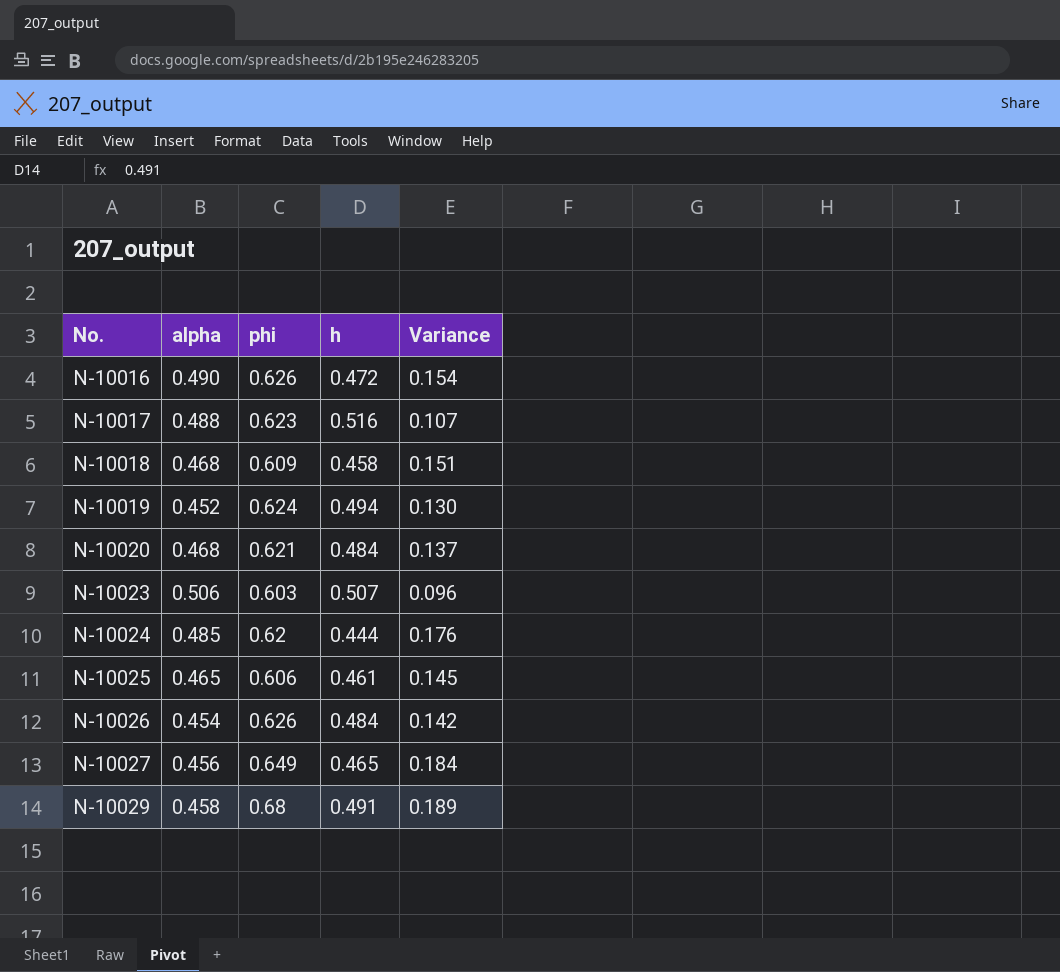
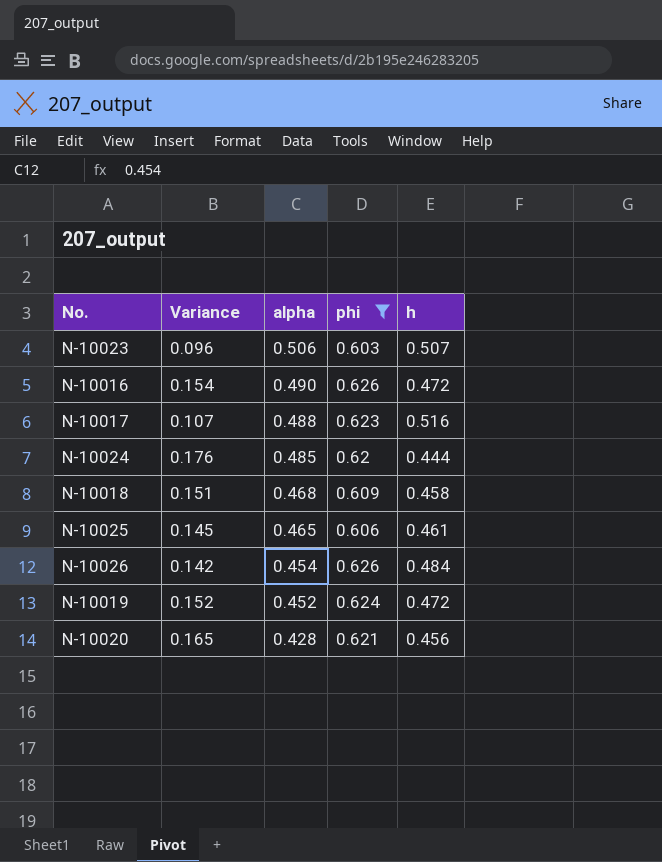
filter: none -> phi <= 0.626
row order: No. ascending -> alpha descending
column Variance | position: 5 -> 2
N-10019 | Variance: 0.130 -> 0.152
N-10019 | h: 0.494 -> 0.472
N-10020 | Variance: 0.137 -> 0.165
N-10020 | alpha: 0.468 -> 0.428
N-10020 | h: 0.484 -> 0.456

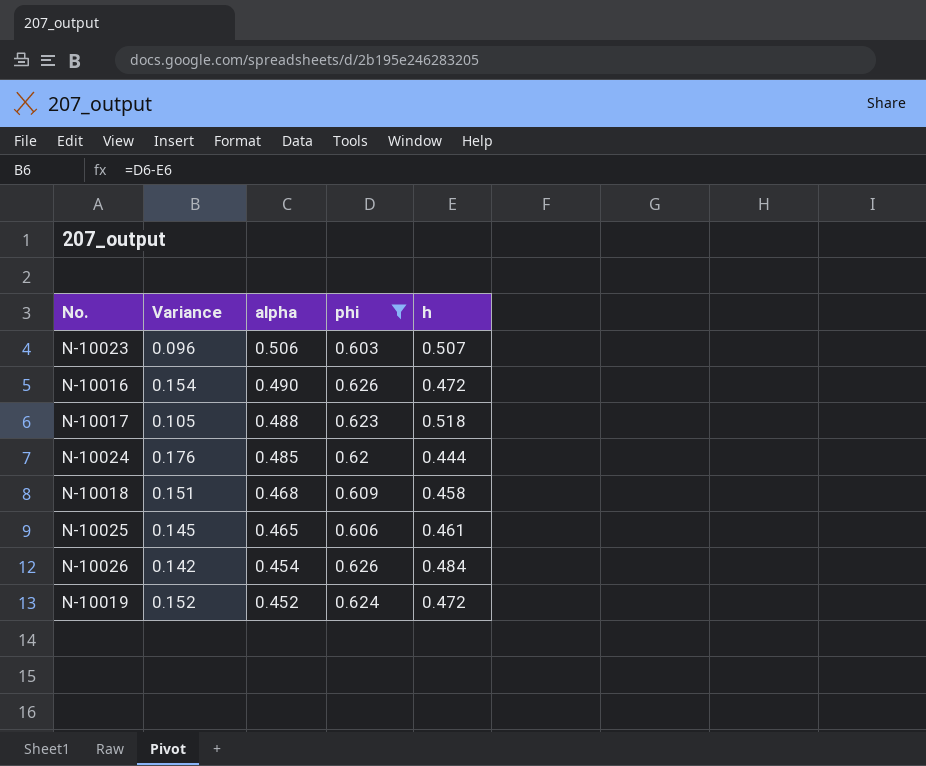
row N-10020: 0.165 | 0.428 | 0.621 | 0.456 -> none
N-10017 | Variance: 0.107 -> 0.105
N-10017 | h: 0.516 -> 0.518

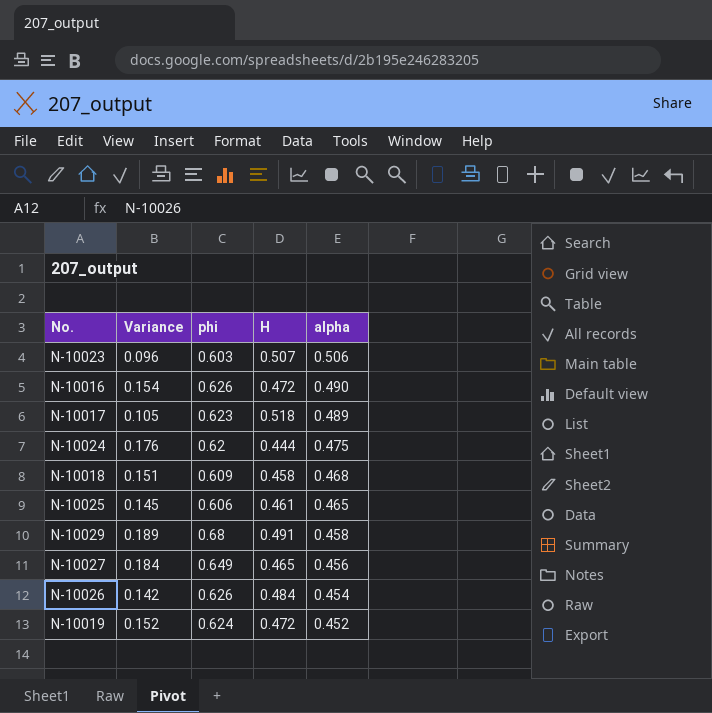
filter: phi <= 0.626 -> none
column name: h -> H
column alpha | position: 3 -> 5
N-10017 | alpha: 0.488 -> 0.489
N-10024 | alpha: 0.485 -> 0.475

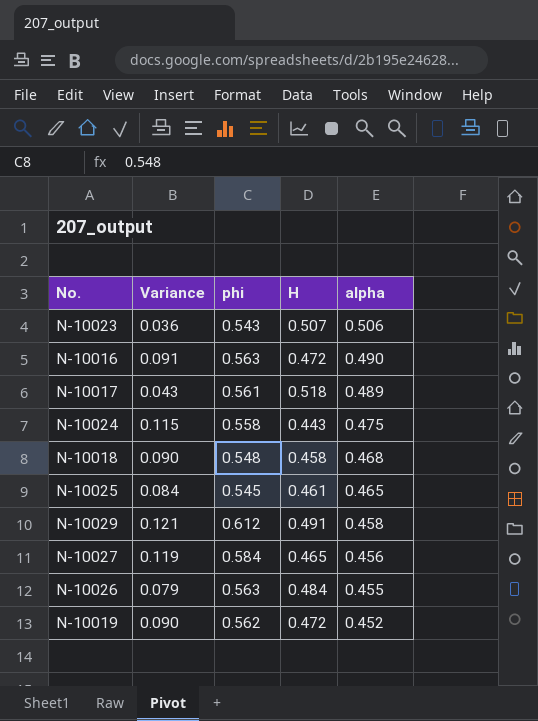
N-10023 | Variance: 0.096 -> 0.036
N-10023 | phi: 0.603 -> 0.543
N-10016 | Variance: 0.154 -> 0.091
N-10016 | phi: 0.626 -> 0.563
N-10017 | Variance: 0.105 -> 0.043
N-10017 | phi: 0.623 -> 0.561
N-10024 | Variance: 0.176 -> 0.115
N-10024 | phi: 0.62 -> 0.558
N-10024 | H: 0.444 -> 0.443
N-10018 | Variance: 0.151 -> 0.090
N-10018 | phi: 0.609 -> 0.548
N-10025 | Variance: 0.145 -> 0.084
N-10025 | phi: 0.606 -> 0.545
N-10029 | Variance: 0.189 -> 0.121
N-10029 | phi: 0.68 -> 0.612
N-10027 | Variance: 0.184 -> 0.119
N-10027 | phi: 0.649 -> 0.584
N-10026 | Variance: 0.142 -> 0.079
N-10026 | phi: 0.626 -> 0.563
N-10026 | alpha: 0.454 -> 0.455
N-10019 | Variance: 0.152 -> 0.090
N-10019 | phi: 0.624 -> 0.562

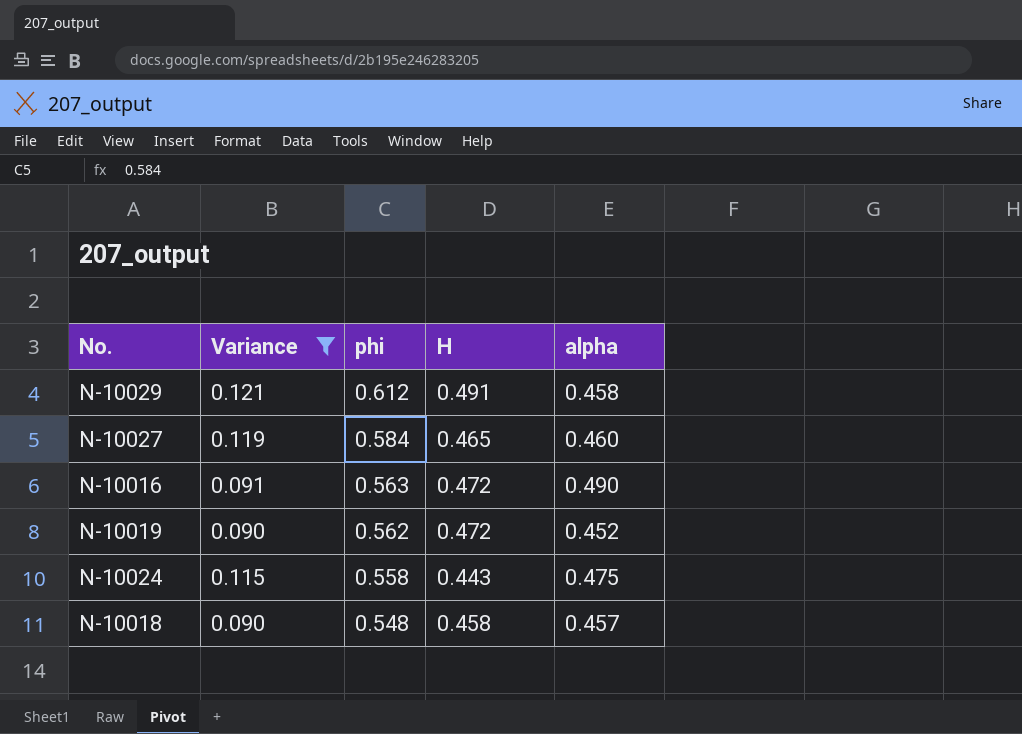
filter: none -> Variance >= 0.090
row order: alpha descending -> phi descending
N-10027 | alpha: 0.456 -> 0.460
N-10018 | alpha: 0.468 -> 0.457

